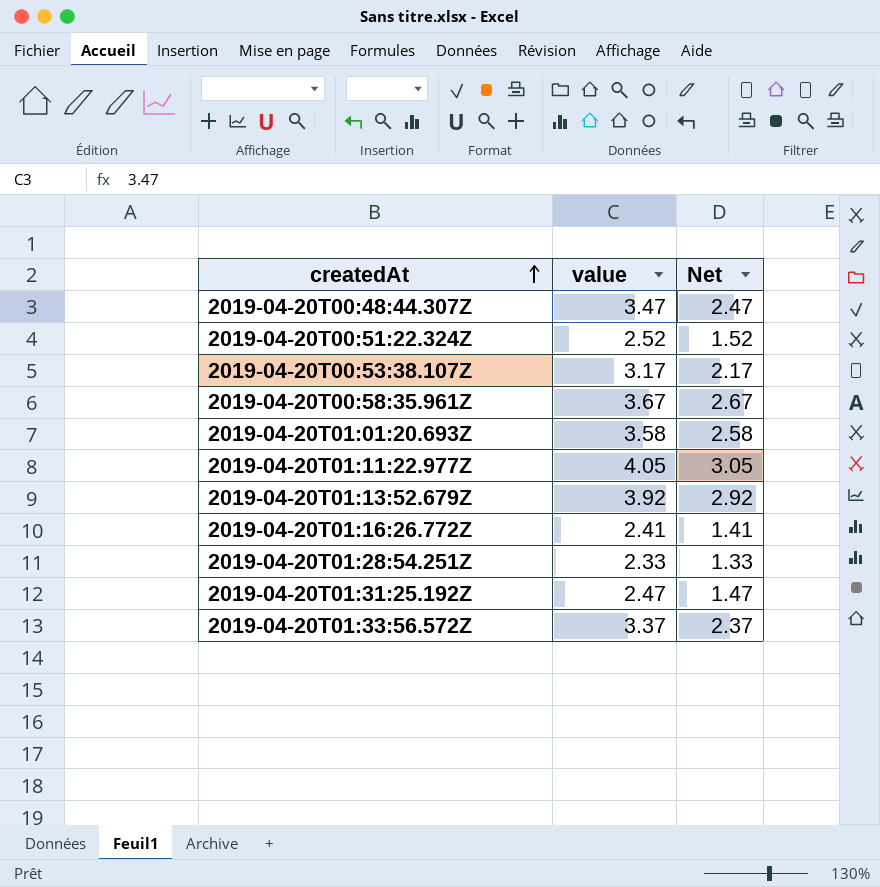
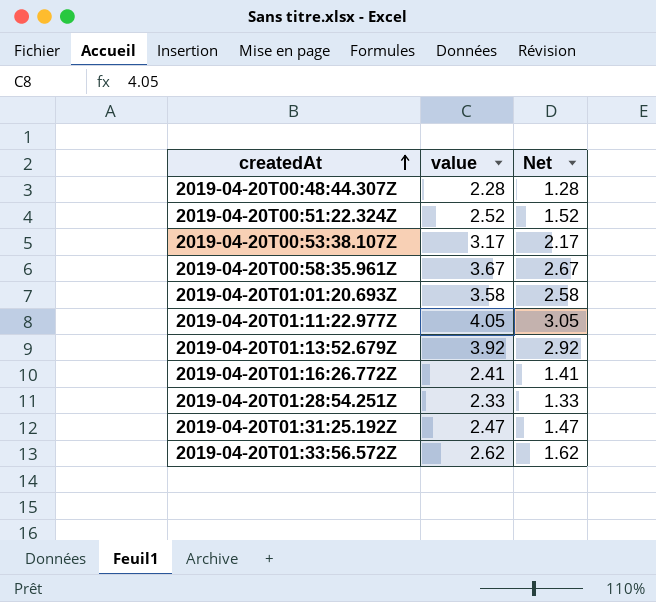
2019-04-20T00:48:44.307Z | value: 3.47 -> 2.28
2019-04-20T00:48:44.307Z | Net: 2.47 -> 1.28
2019-04-20T01:33:56.572Z | value: 3.37 -> 2.62
2019-04-20T01:33:56.572Z | Net: 2.37 -> 1.62

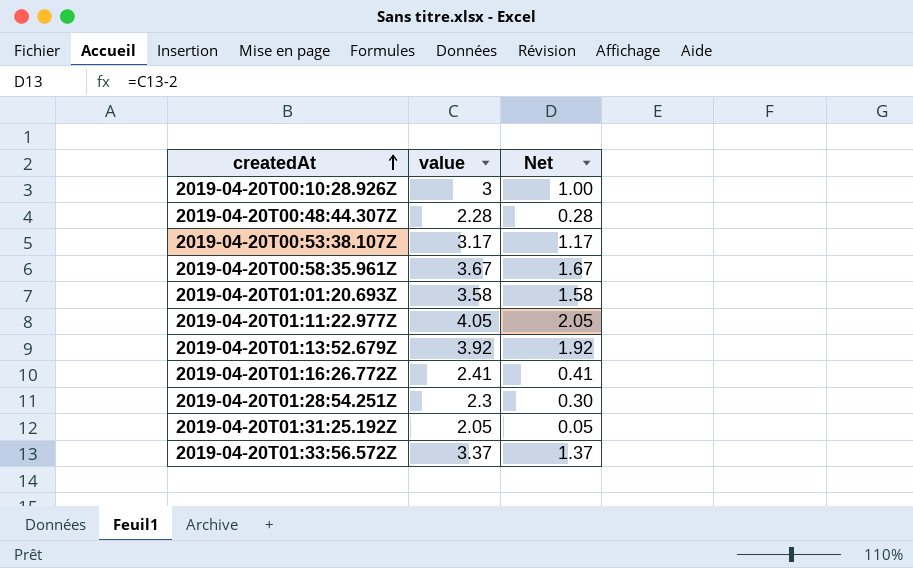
column Net | formula: [value] - 1 -> [value] - 2
row 2019-04-20T00:51:22.324Z: 2.52 | 1.52 -> none
row 2019-04-20T00:10:28.926Z: none -> 3 | 1.00
2019-04-20T01:28:54.251Z | value: 2.33 -> 2.3
2019-04-20T01:31:25.192Z | value: 2.47 -> 2.05
2019-04-20T01:33:56.572Z | value: 2.62 -> 3.37

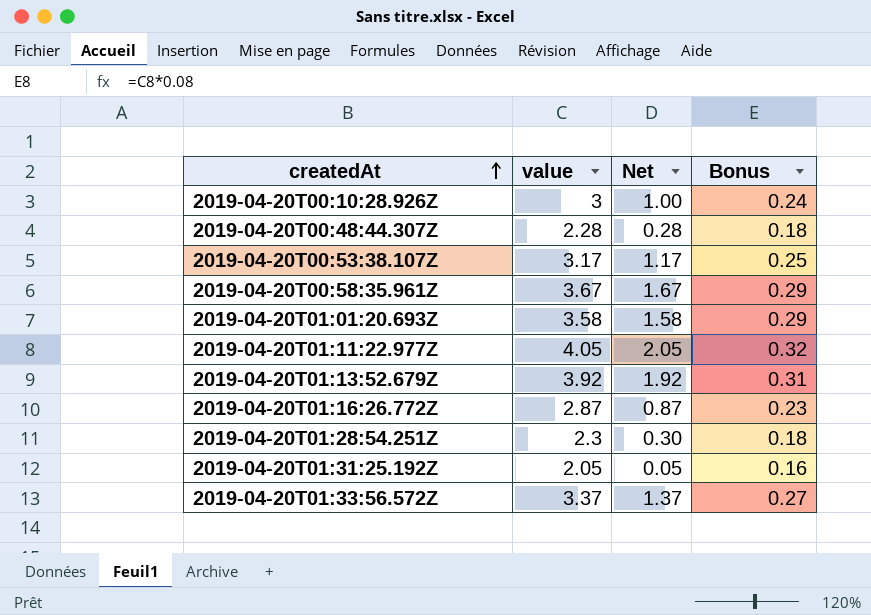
column Bonus | formula: none -> [value] * 0.08
2019-04-20T01:16:26.772Z | value: 2.41 -> 2.87
2019-04-20T01:16:26.772Z | Net: 0.41 -> 0.87

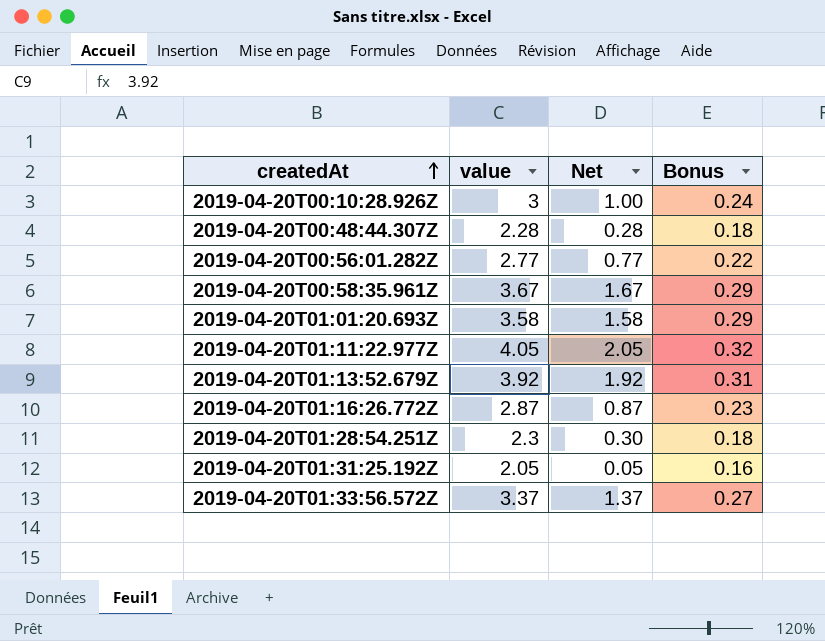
row 2019-04-20T00:53:38.107Z: 3.17 | 1.17 | 0.25 -> none
row 2019-04-20T00:56:01.282Z: none -> 2.77 | 0.77 | 0.22

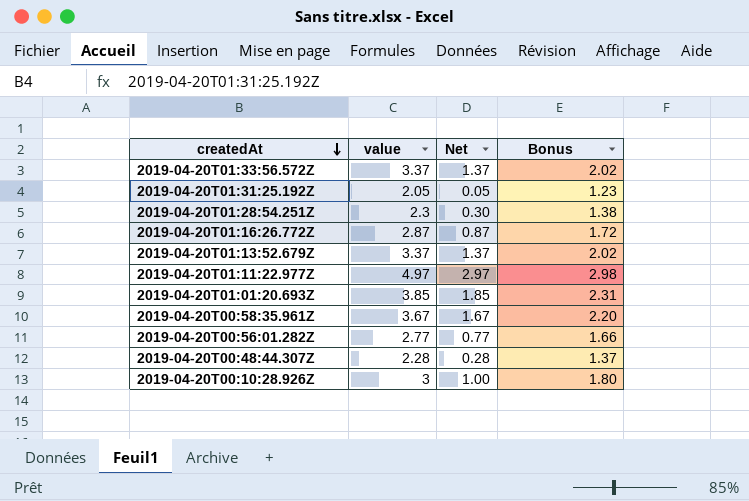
row order: createdAt ascending -> createdAt descending
column Bonus | formula: [value] * 0.08 -> [value] * 0.6
2019-04-20T01:13:52.679Z | value: 3.92 -> 3.37
2019-04-20T01:13:52.679Z | Net: 1.92 -> 1.37
2019-04-20T01:11:22.977Z | value: 4.05 -> 4.97
2019-04-20T01:11:22.977Z | Net: 2.05 -> 2.97
2019-04-20T01:01:20.693Z | value: 3.58 -> 3.85
2019-04-20T01:01:20.693Z | Net: 1.58 -> 1.85

